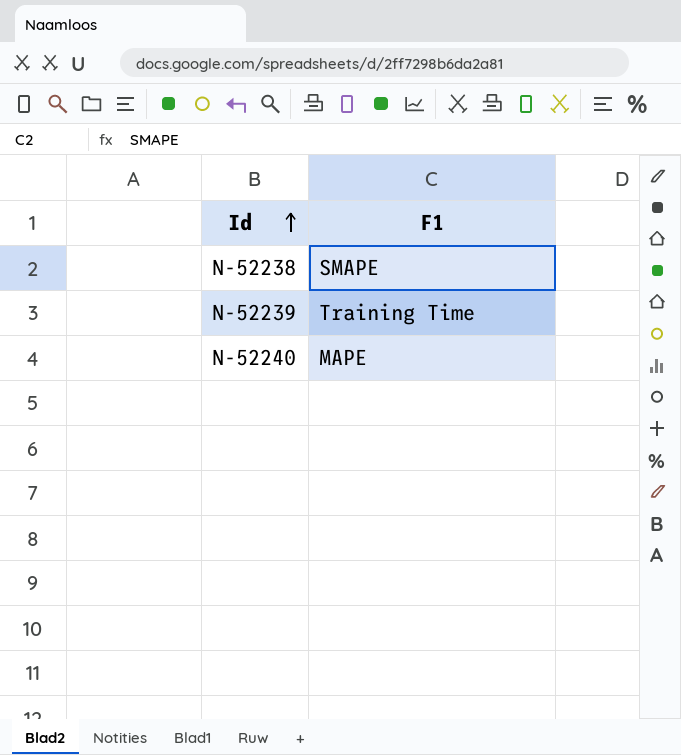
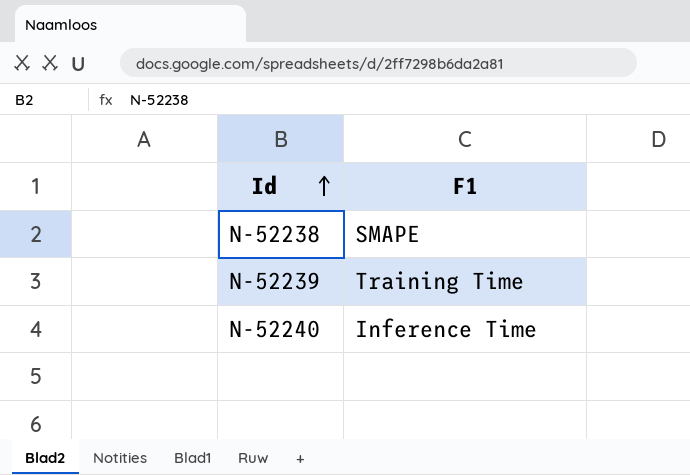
N-52240 | F1: MAPE -> Inference Time

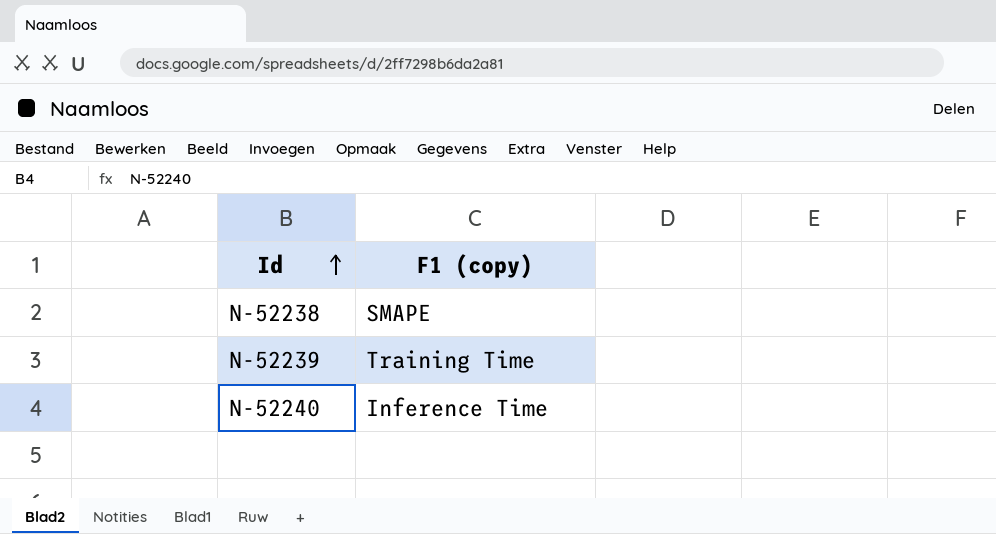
column name: F1 -> F1 (copy)

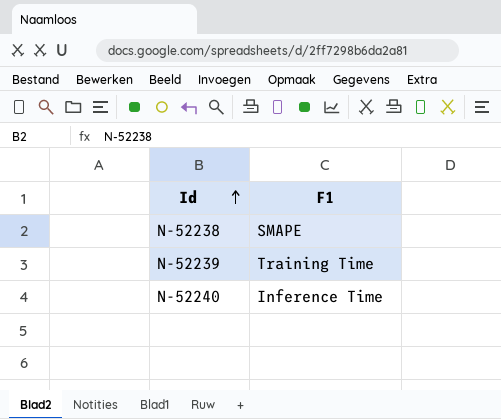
column name: F1 (copy) -> F1

